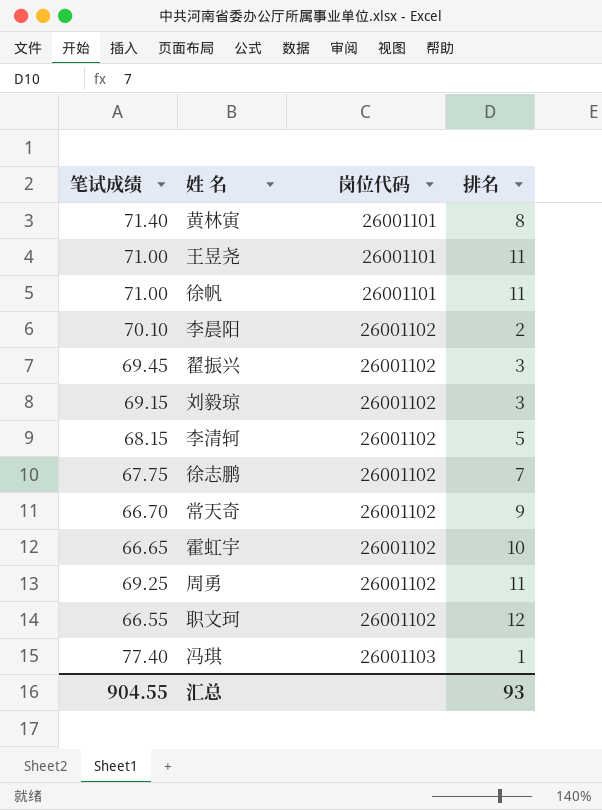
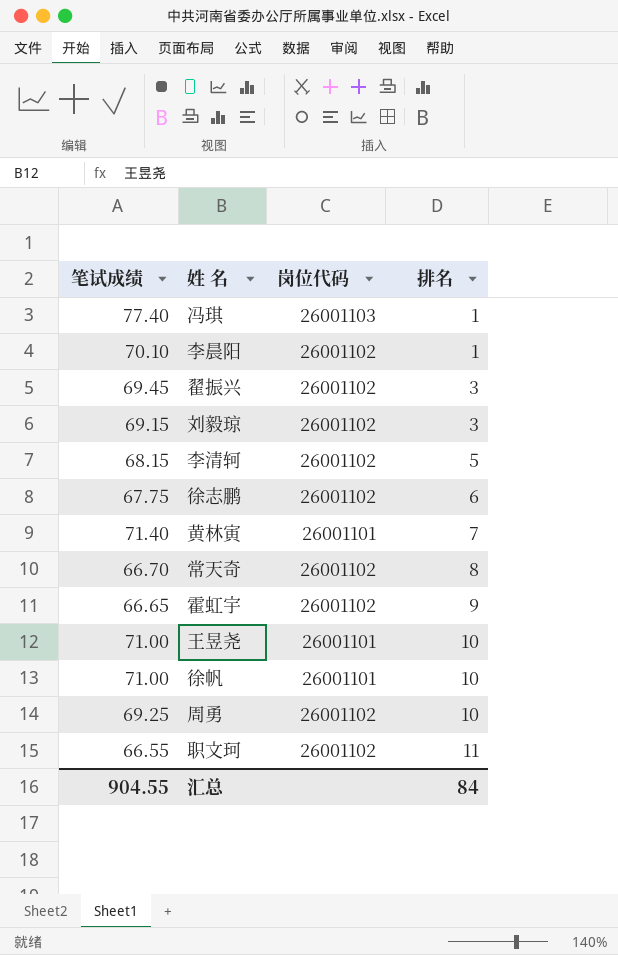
row order: 岗位代码 ascending -> 排名 ascending
李晨阳 | 排名: 2 -> 1
徐志鹏 | 排名: 7 -> 6
黄林寅 | 排名: 8 -> 7
常天奇 | 排名: 9 -> 8
霍虹宇 | 排名: 10 -> 9
王昱尧 | 排名: 11 -> 10
徐帆 | 排名: 11 -> 10
周勇 | 排名: 11 -> 10
职文珂 | 排名: 12 -> 11
汇总 | 排名: 93 -> 84

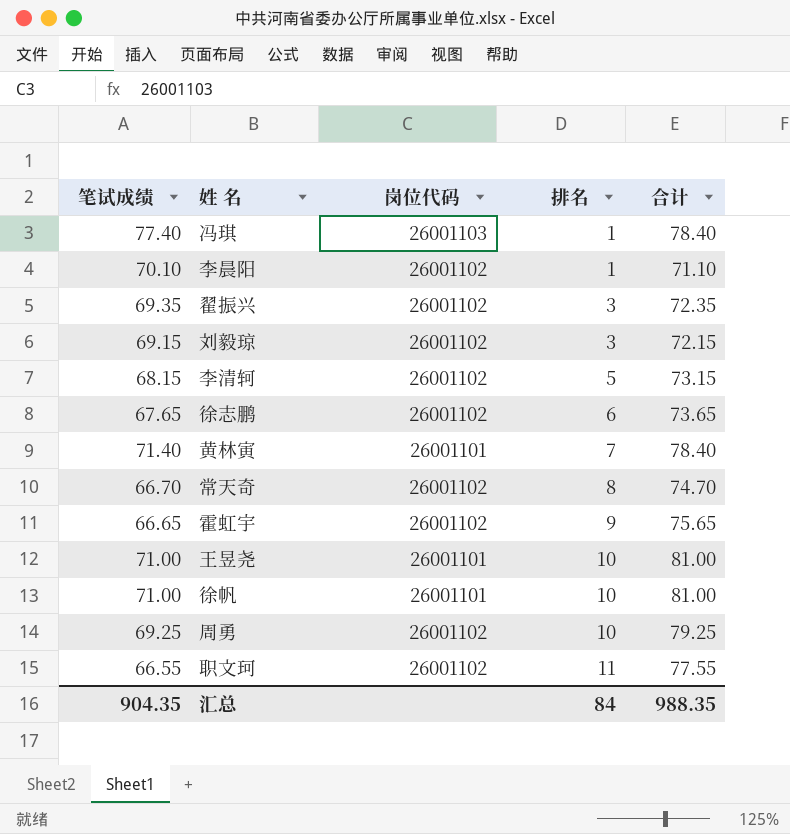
column 合计 | formula: none -> [笔试成绩] + [排名]
翟振兴 | 笔试成绩: 69.45 -> 69.35
徐志鹏 | 笔试成绩: 67.75 -> 67.65
汇总 | 笔试成绩: 904.55 -> 904.35

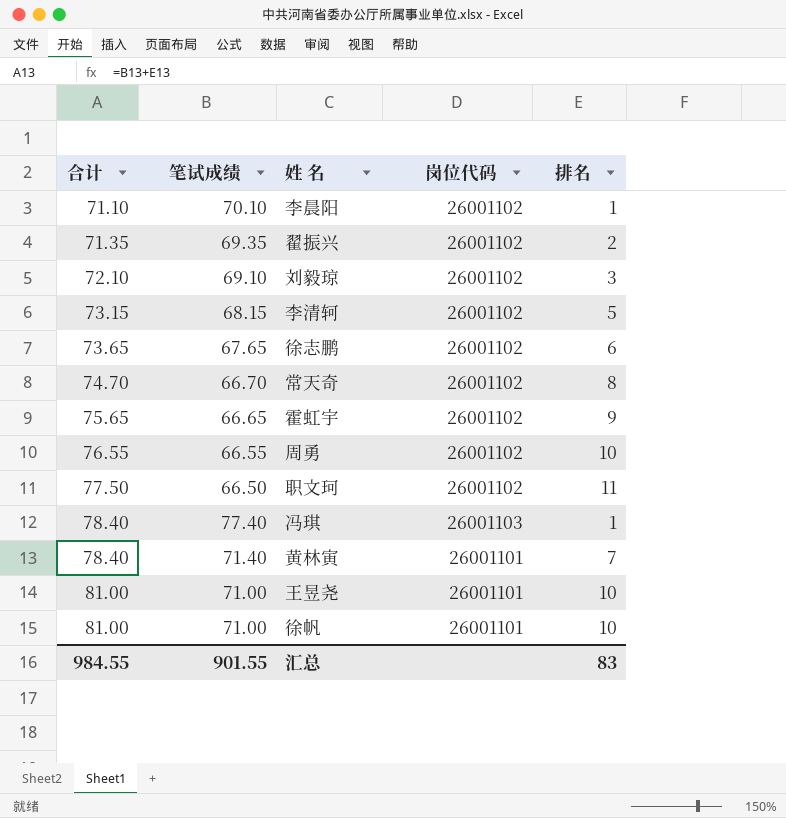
row order: 排名 ascending -> 合计 ascending
column 合计 | position: 5 -> 1
翟振兴 | 合计: 72.35 -> 71.35
翟振兴 | 排名: 3 -> 2
刘毅琼 | 合计: 72.15 -> 72.10
刘毅琼 | 笔试成绩: 69.15 -> 69.10
周勇 | 合计: 79.25 -> 76.55
周勇 | 笔试成绩: 69.25 -> 66.55
职文珂 | 合计: 77.55 -> 77.50
职文珂 | 笔试成绩: 66.55 -> 66.50
汇总 | 合计: 988.35 -> 984.55
汇总 | 笔试成绩: 904.35 -> 901.55
汇总 | 排名: 84 -> 83

